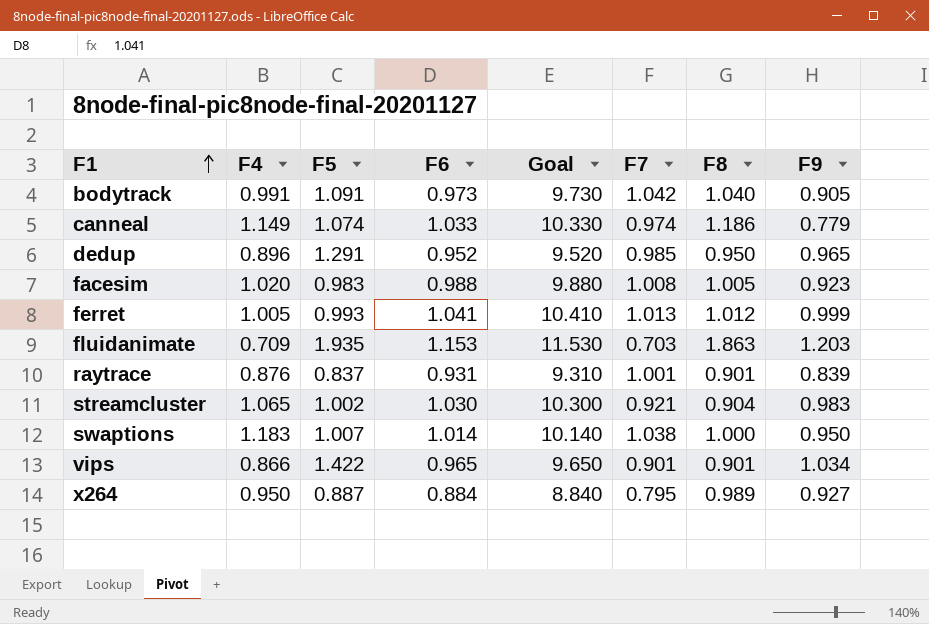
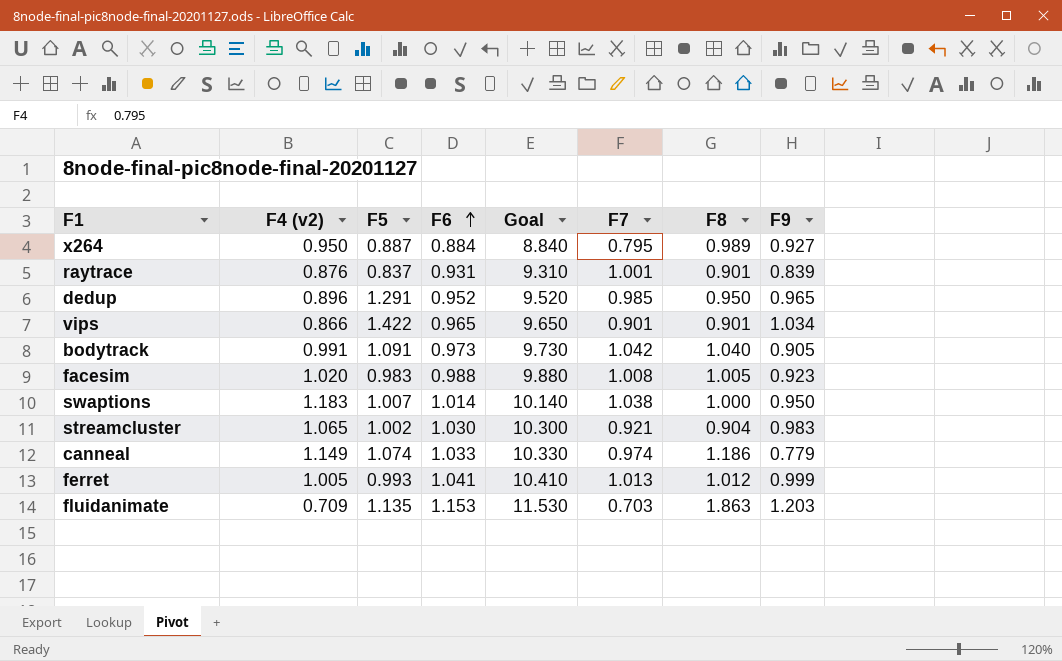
row order: F1 ascending -> F6 ascending
column name: F4 -> F4 (v2)
fluidanimate | F5: 1.935 -> 1.135

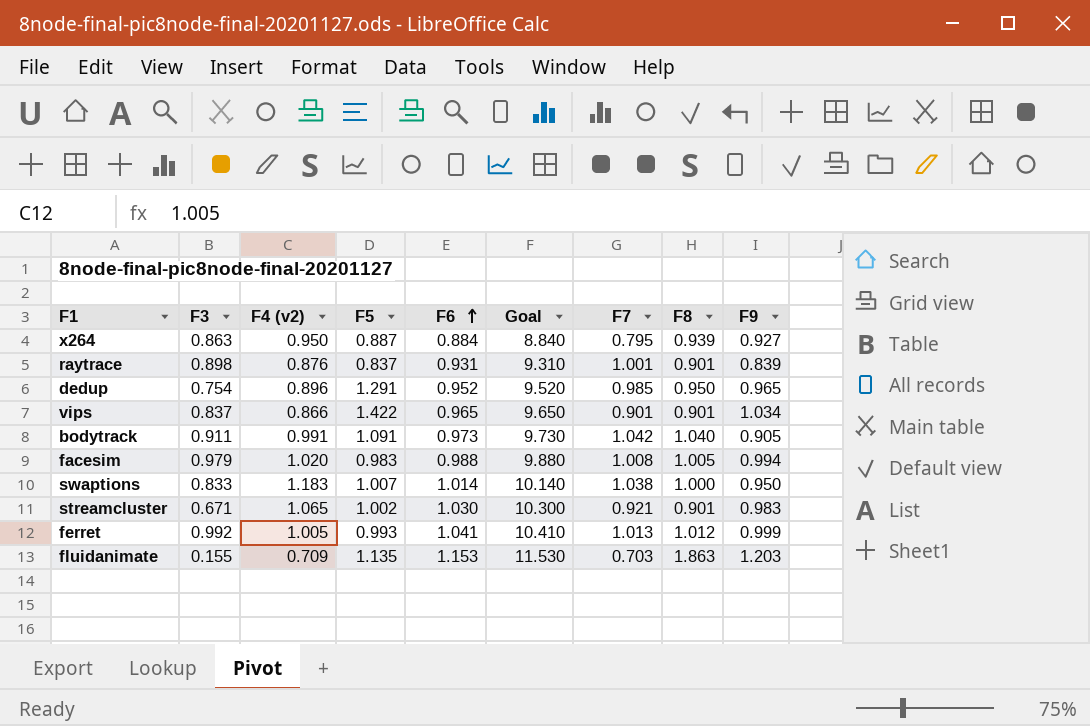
column F3 | position: none -> 2
row canneal: 1.149 | 1.074 | 1.033 | 10.330 | 0.974 | 1.186 | 0.779 -> none
x264 | F8: 0.989 -> 0.939
facesim | F9: 0.923 -> 0.994
streamcluster | F8: 0.904 -> 0.901

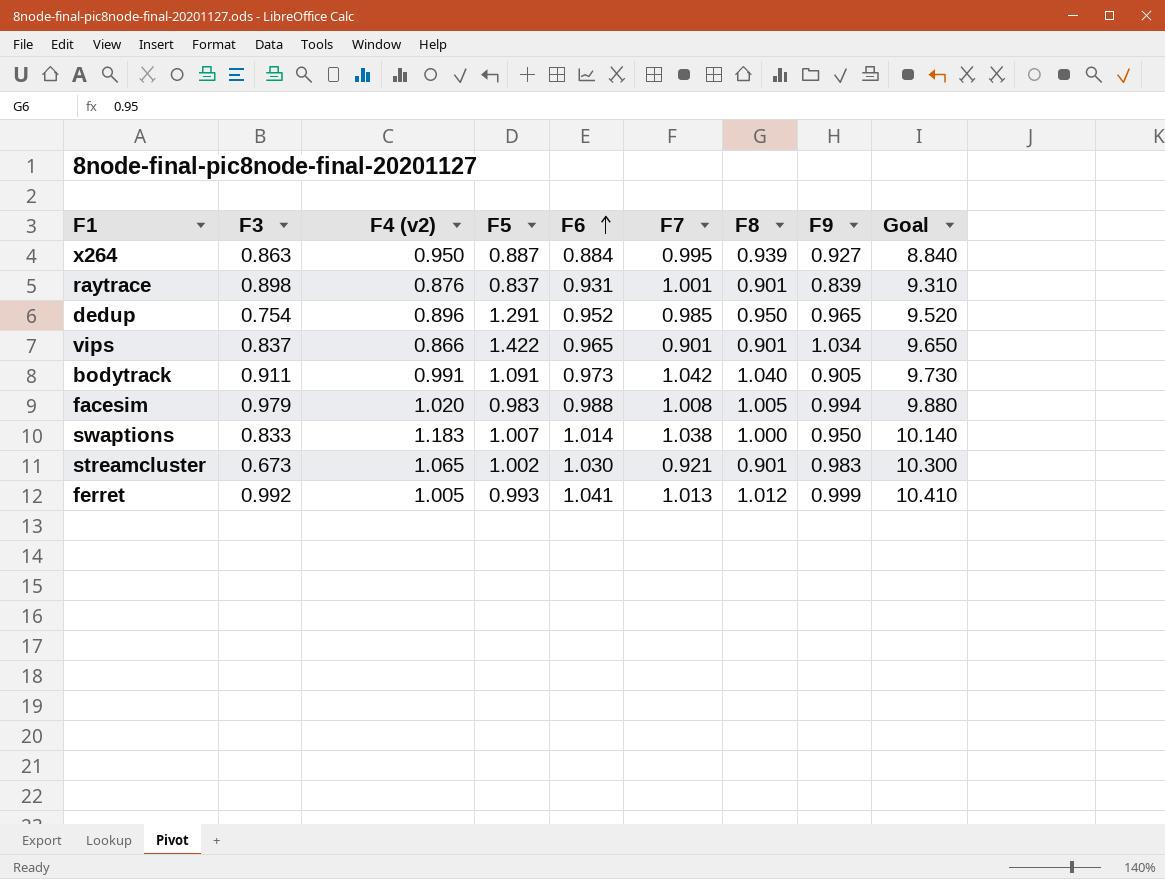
column Goal | position: 6 -> 9
row fluidanimate: 0.155 | 0.709 | 1.135 | 1.153 | 11.530 | 0.703 | 1.863 | 1.203 -> none
x264 | F7: 0.795 -> 0.995
streamcluster | F3: 0.671 -> 0.673

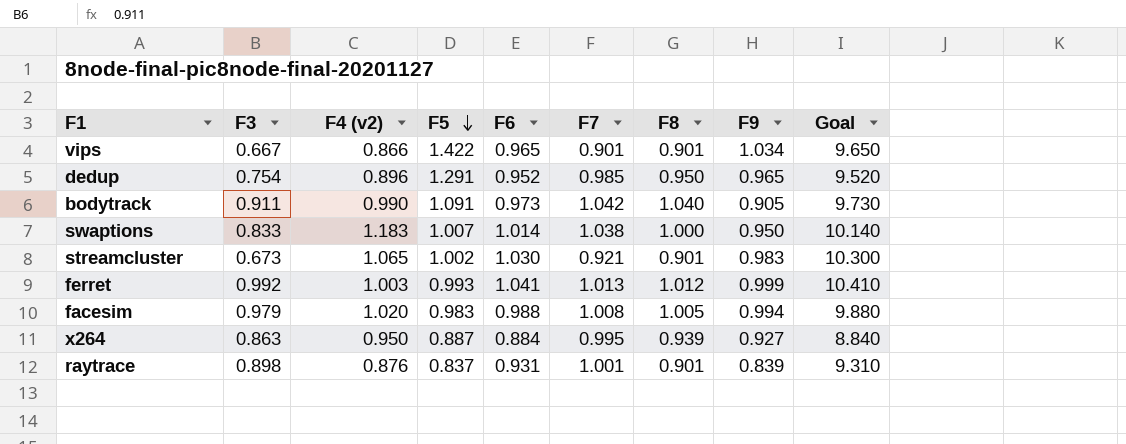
row order: F6 ascending -> F5 descending
vips | F3: 0.837 -> 0.667
bodytrack | F4 (v2): 0.991 -> 0.990
ferret | F4 (v2): 1.005 -> 1.003

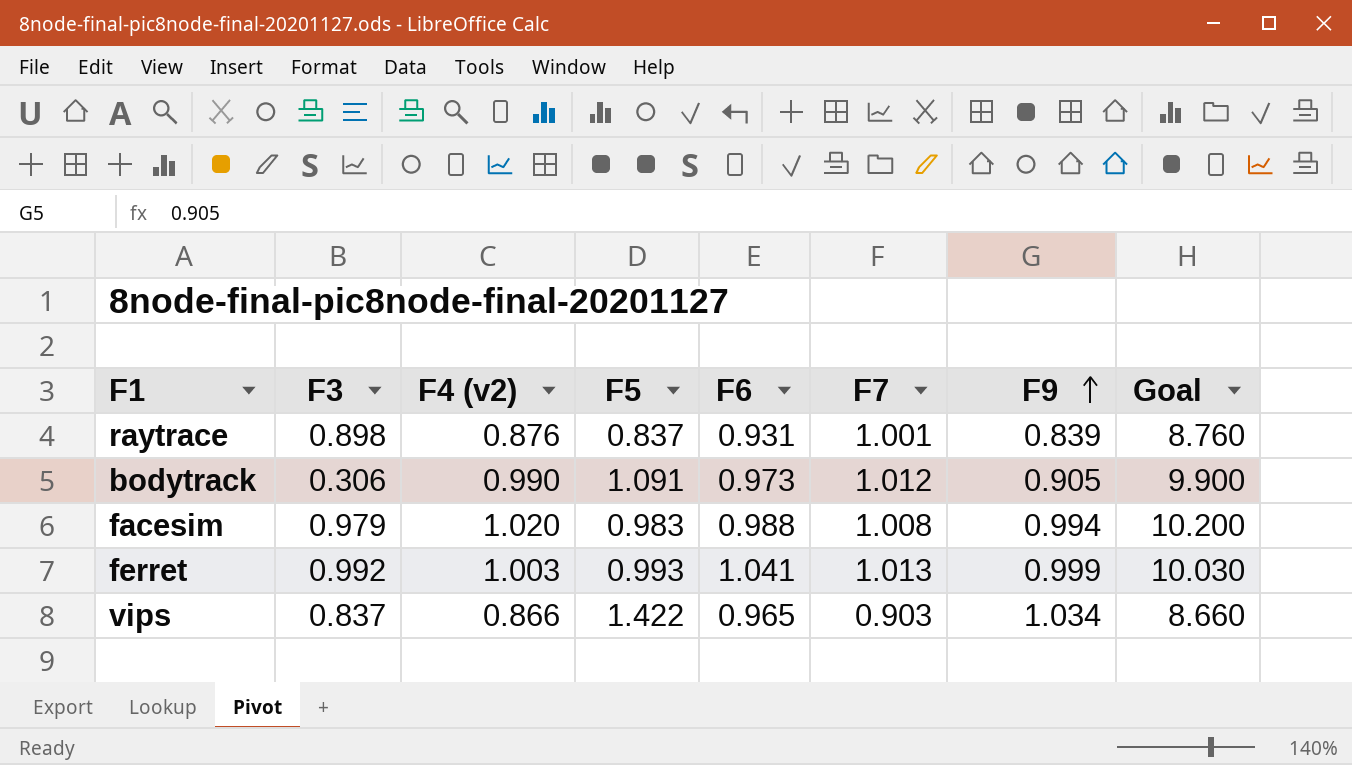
row order: F5 descending -> F9 ascending
column F8 | position: 7 -> none
column Goal | formula: [F6] * 10 -> [F4 (v2)] * 10
row dedup: 0.754 | 0.896 | 1.291 | 0.952 | 0.985 | 0.950 | 0.965 | 9.520 -> none
row swaptions: 0.833 | 1.183 | 1.007 | 1.014 | 1.038 | 1.000 | 0.950 | 10.140 -> none
row streamcluster: 0.673 | 1.065 | 1.002 | 1.030 | 0.921 | 0.901 | 0.983 | 10.300 -> none
row x264: 0.863 | 0.950 | 0.887 | 0.884 | 0.995 | 0.939 | 0.927 | 8.840 -> none
bodytrack | F3: 0.911 -> 0.306
bodytrack | F7: 1.042 -> 1.012
vips | F3: 0.667 -> 0.837
vips | F7: 0.901 -> 0.903

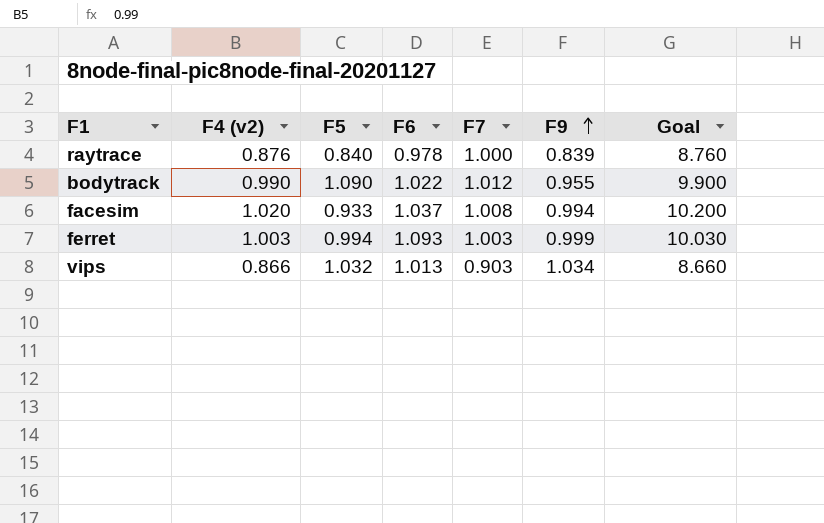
column F3 | position: 2 -> none
raytrace | F5: 0.837 -> 0.840
raytrace | F6: 0.931 -> 0.978
raytrace | F7: 1.001 -> 1.000
bodytrack | F5: 1.091 -> 1.090
bodytrack | F6: 0.973 -> 1.022
bodytrack | F9: 0.905 -> 0.955
facesim | F5: 0.983 -> 0.933
facesim | F6: 0.988 -> 1.037
ferret | F5: 0.993 -> 0.994
ferret | F6: 1.041 -> 1.093
ferret | F7: 1.013 -> 1.003
vips | F5: 1.422 -> 1.032
vips | F6: 0.965 -> 1.013

